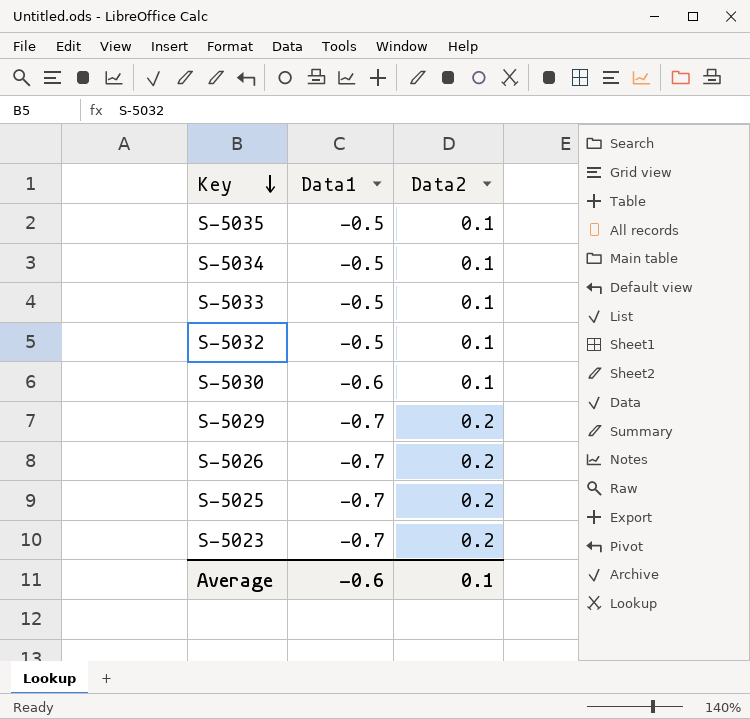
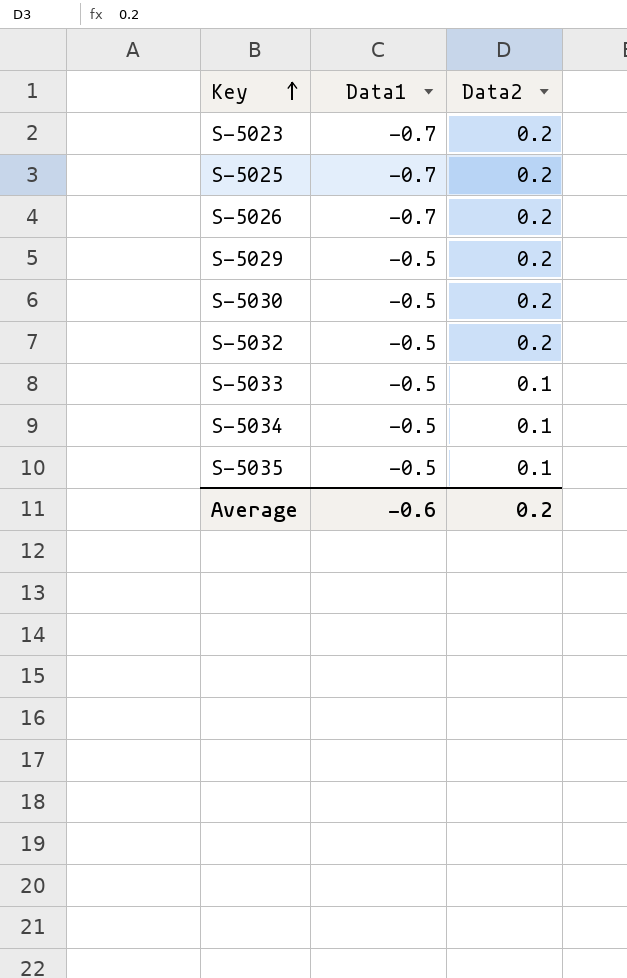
row order: Key descending -> Key ascending
S-5029 | Data1: -0.7 -> -0.5
S-5030 | Data1: -0.6 -> -0.5
S-5030 | Data2: 0.1 -> 0.2
S-5032 | Data2: 0.1 -> 0.2
Average | Data2: 0.1 -> 0.2

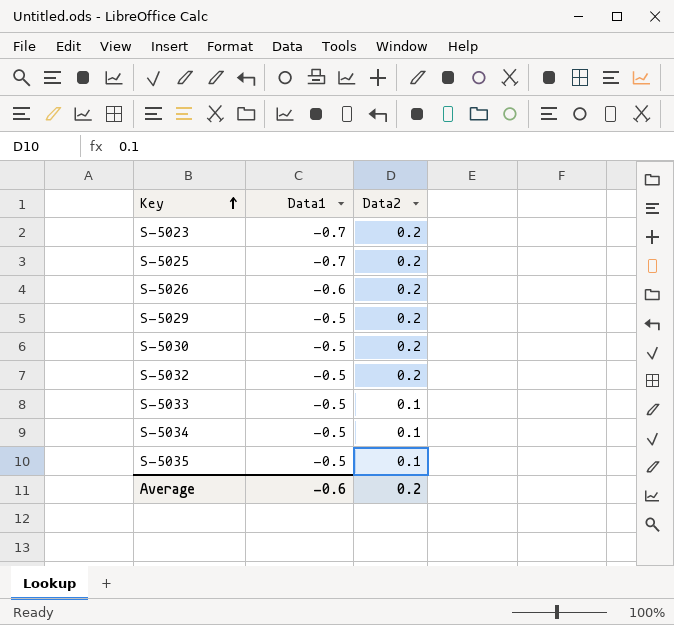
S-5026 | Data1: -0.7 -> -0.6

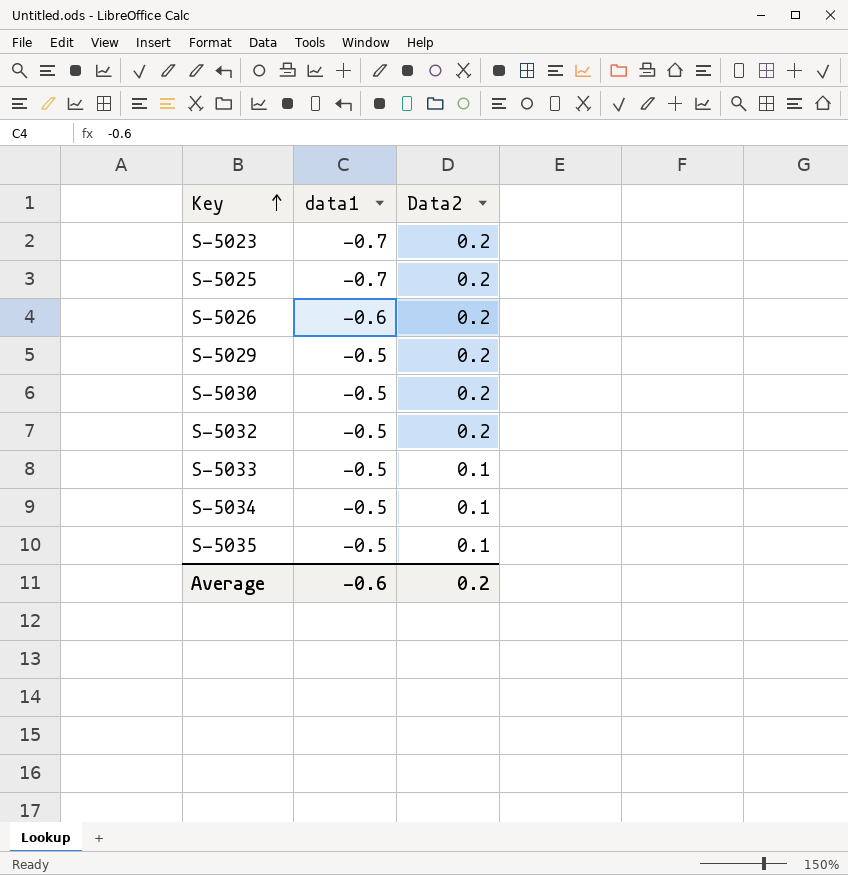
column name: Data1 -> data1

